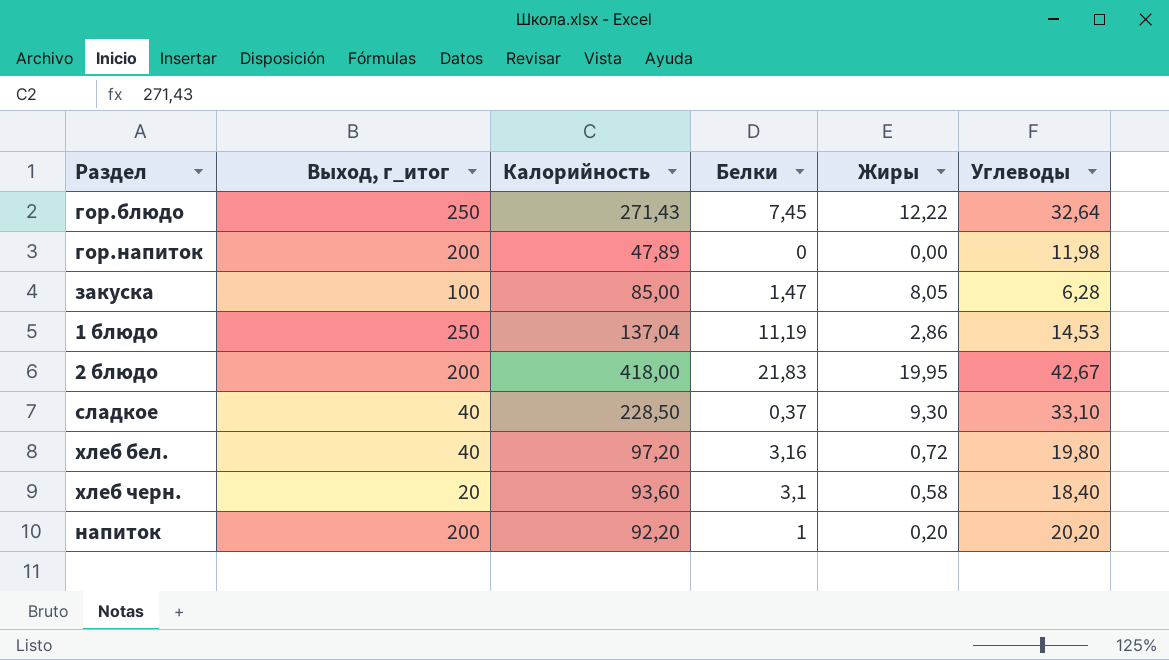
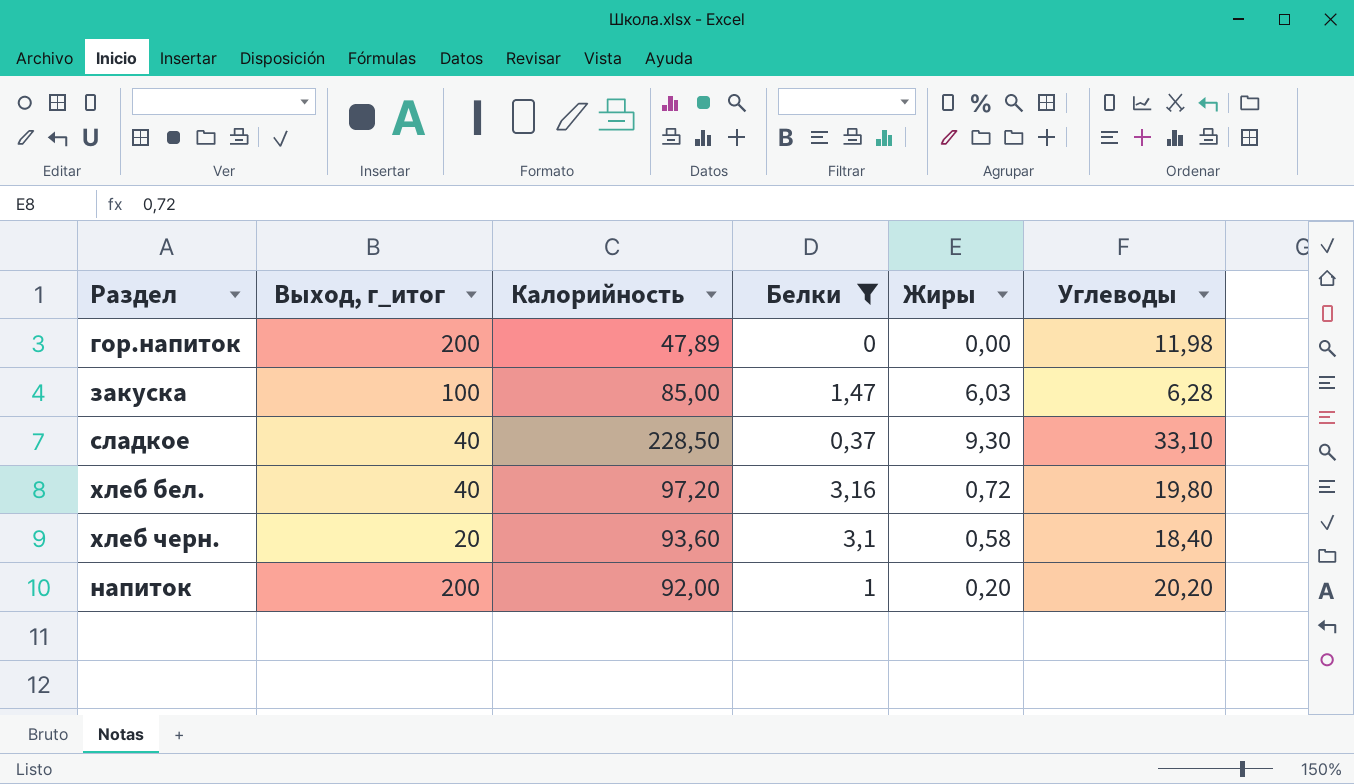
filter: none -> Белки <= 3,16
закуска | Жиры: 8,05 -> 6,03
напиток | Калорийность: 92,20 -> 92,00

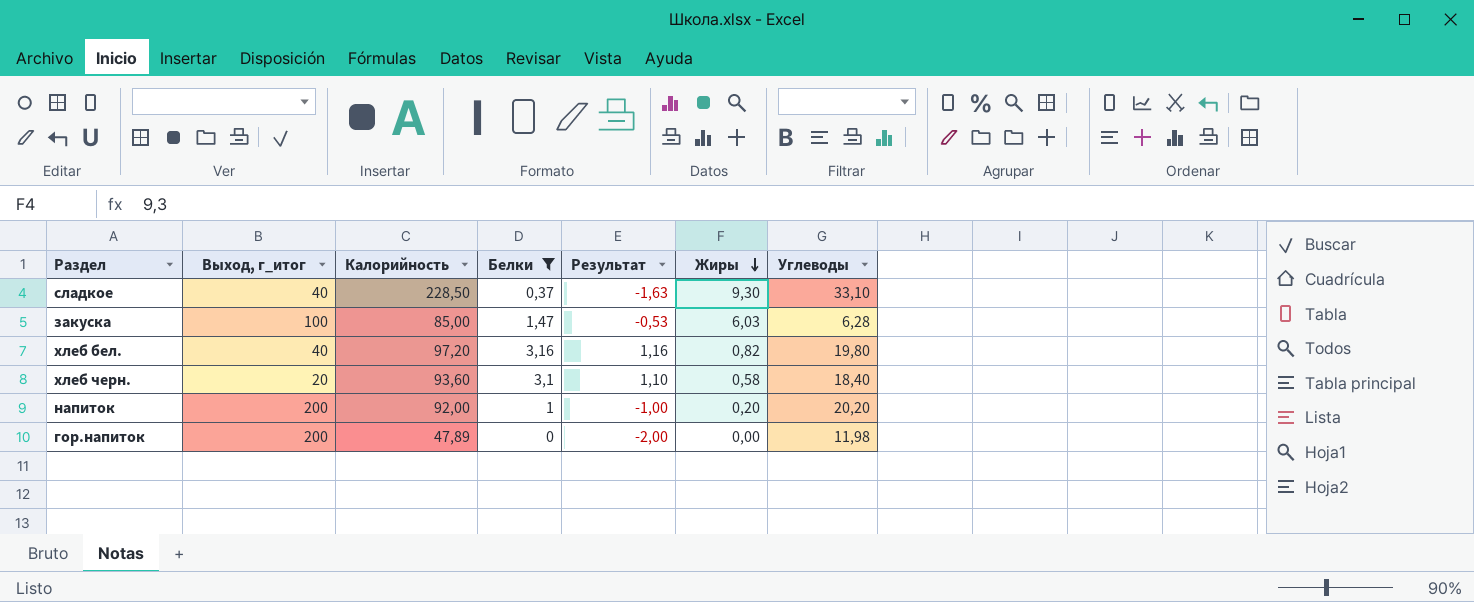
row order: none -> Жиры descending
column Результат | formula: none -> [Белки] - 2
хлеб бел. | Жиры: 0,72 -> 0,82

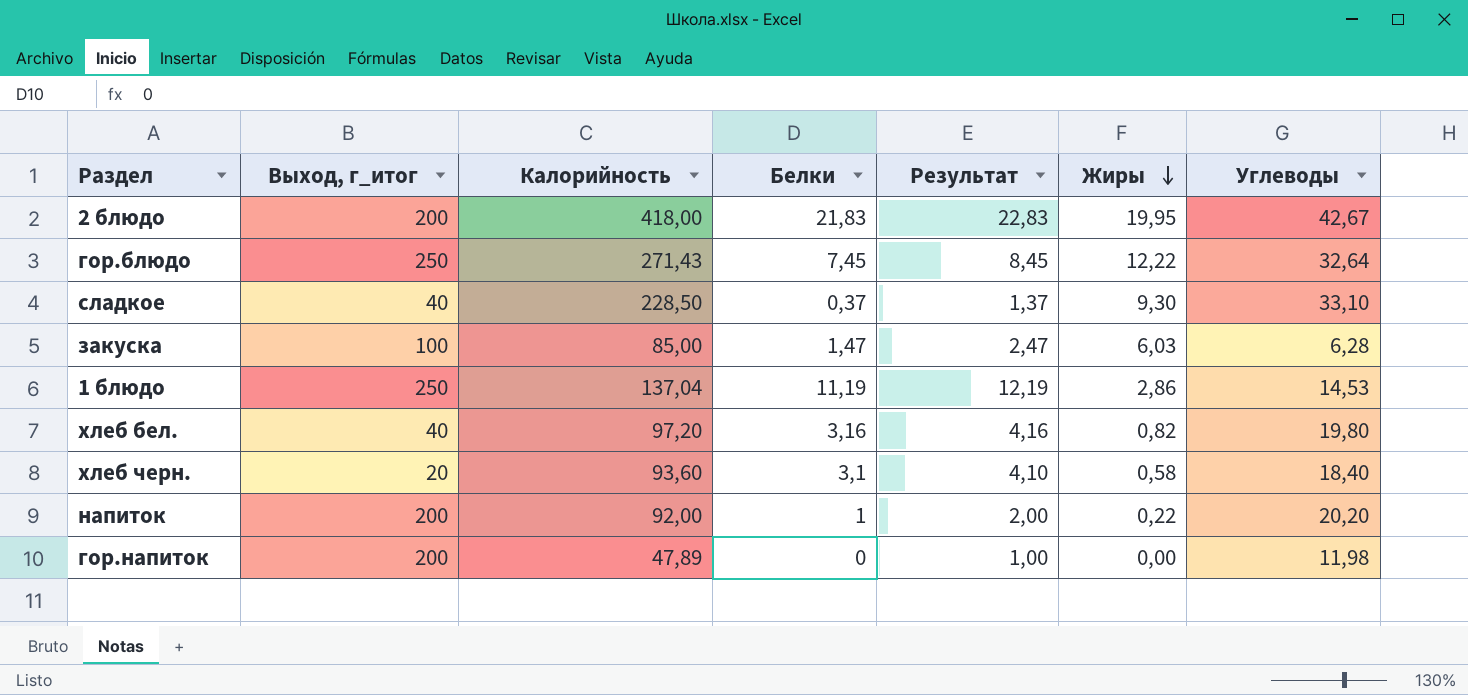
filter: Белки <= 3,16 -> none
column Результат | formula: [Белки] - 2 -> [Белки] + 1
напиток | Жиры: 0,20 -> 0,22

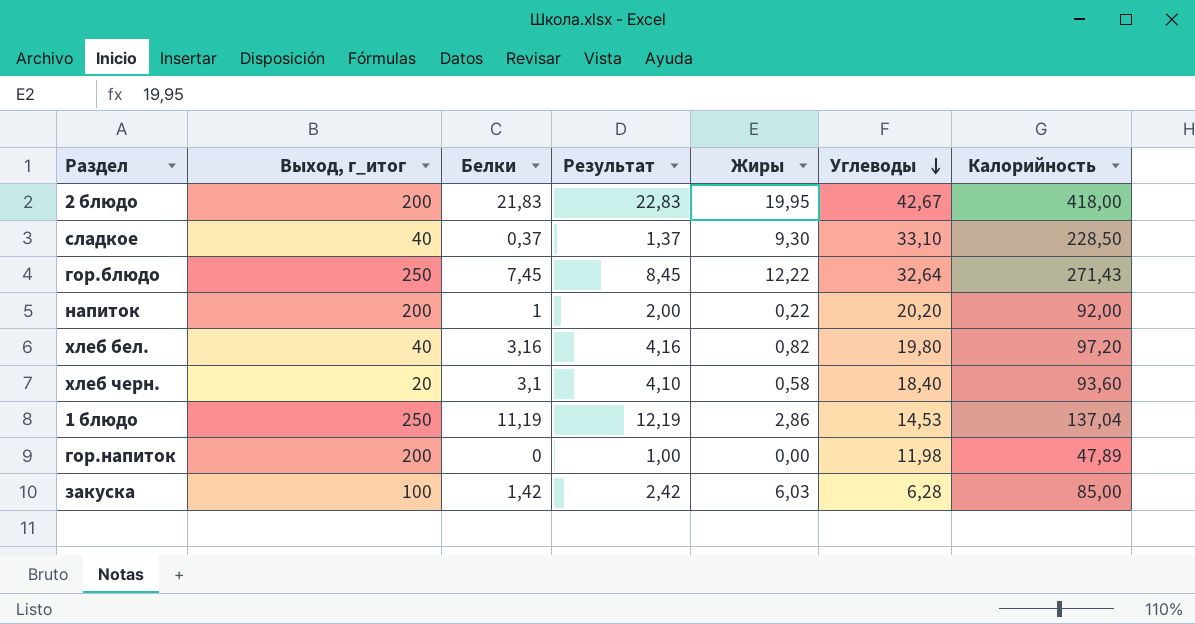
row order: Жиры descending -> Углеводы descending
column Калорийность | position: 3 -> 7
закуска | Белки: 1,47 -> 1,42
закуска | Результат: 2,47 -> 2,42

